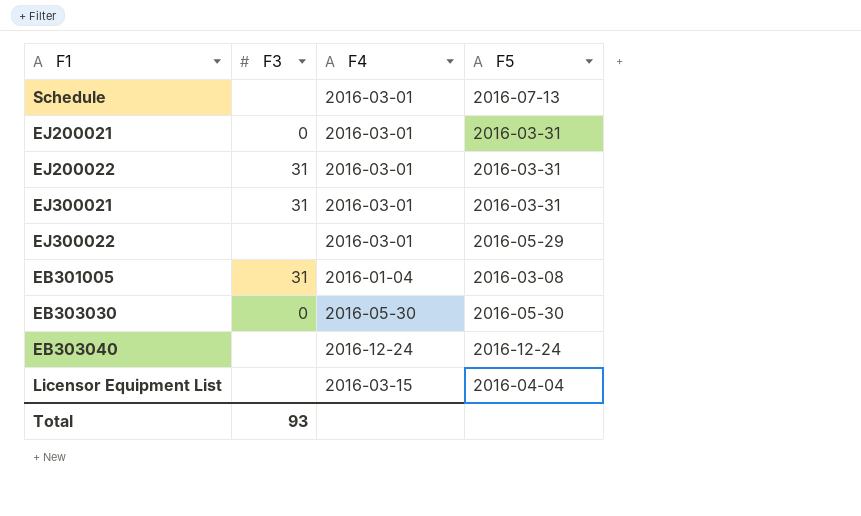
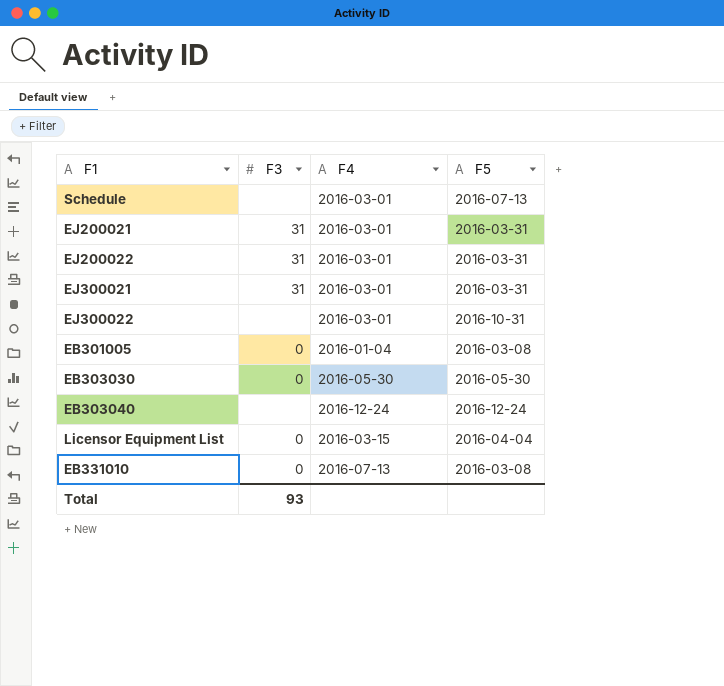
EJ200021 | F3: 0 -> 31
EJ300022 | F5: 2016-05-29 -> 2016-10-31
EB301005 | F3: 31 -> 0
Licensor Equipment List | F3: none -> 0
row EB331010: none -> 0 | 2016-07-13 | 2016-03-08

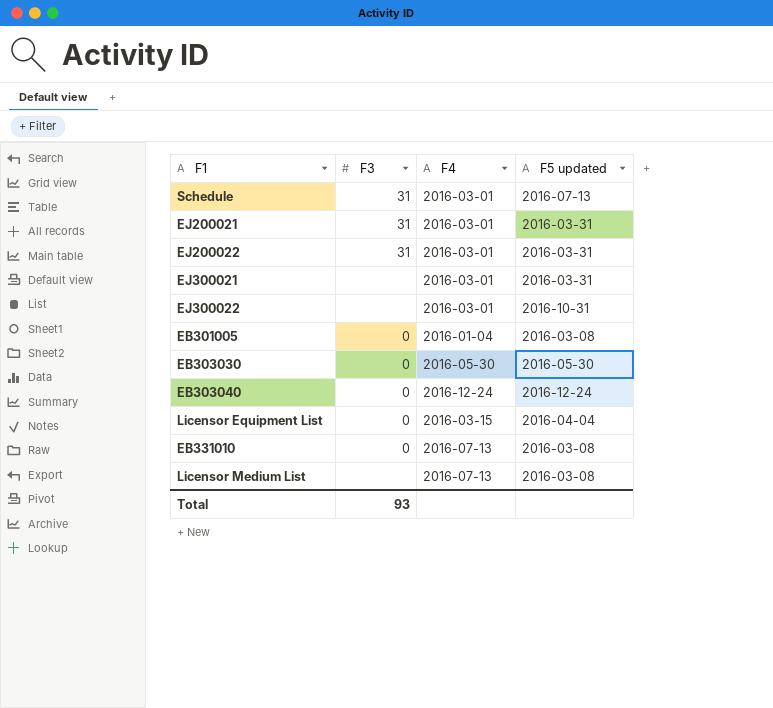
column name: F5 -> F5 updated
Schedule | F3: none -> 31
EJ300021 | F3: 31 -> none
EB303040 | F3: none -> 0
row Licensor Medium List: none -> none | 2016-07-13 | 2016-03-08

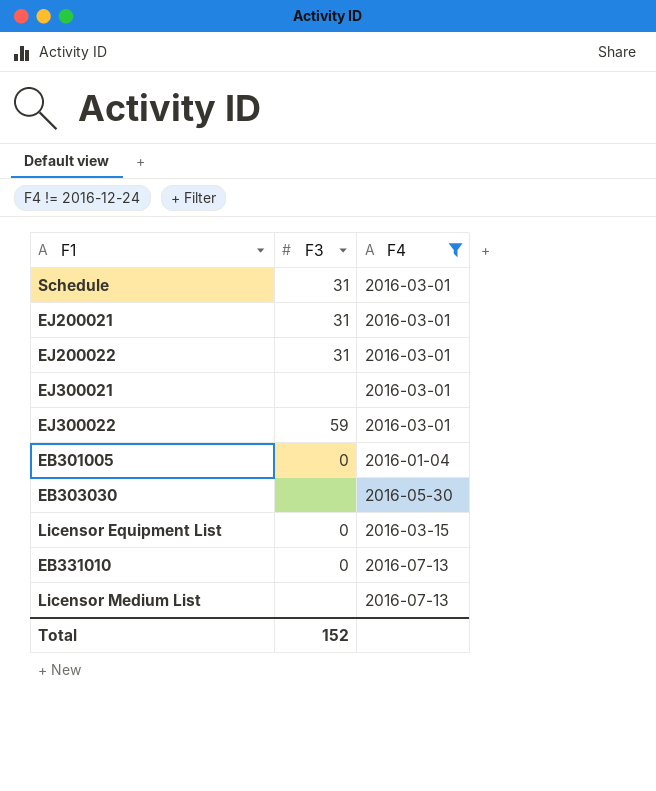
filter: none -> F4 != 2016-12-24
column F5 updated | position: 4 -> none
EJ300022 | F3: none -> 59
EB303030 | F3: 0 -> none
Total | F3: 93 -> 152

